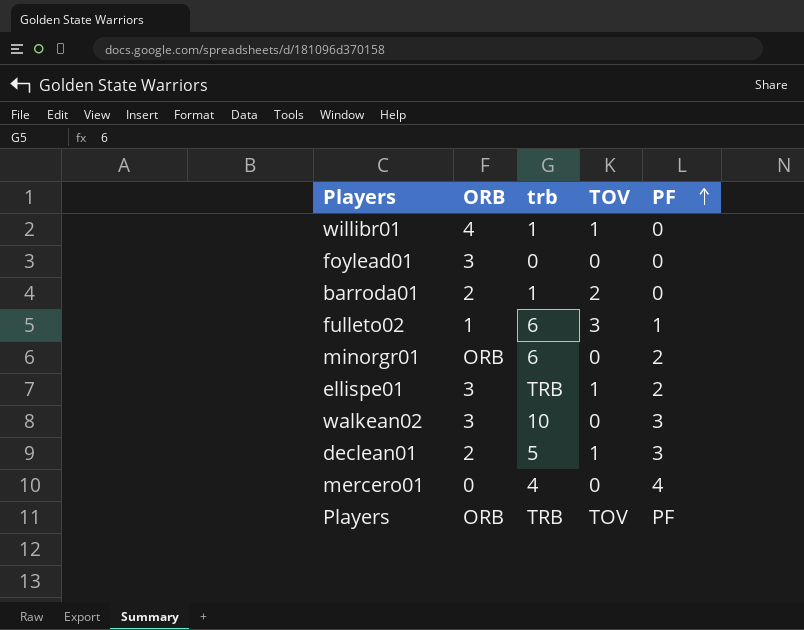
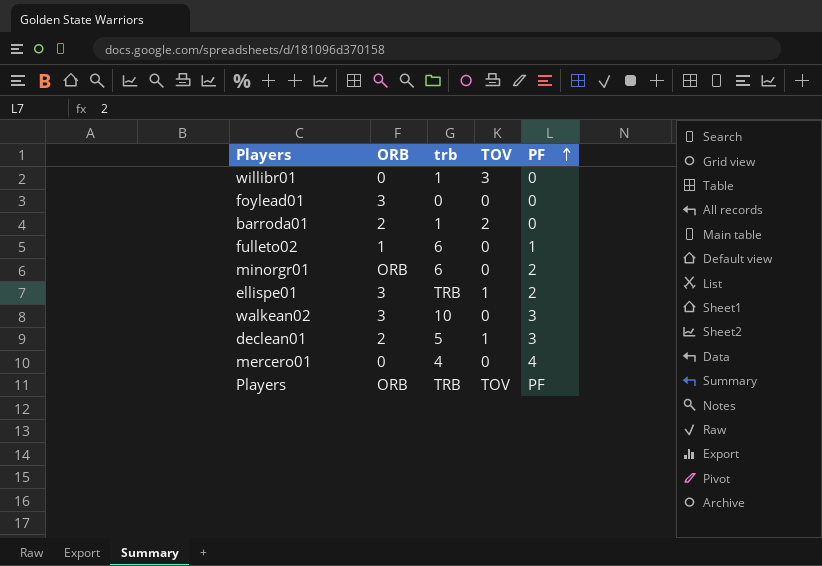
willibr01 | ORB: 4 -> 0
willibr01 | TOV: 1 -> 3
fulleto02 | TOV: 3 -> 0

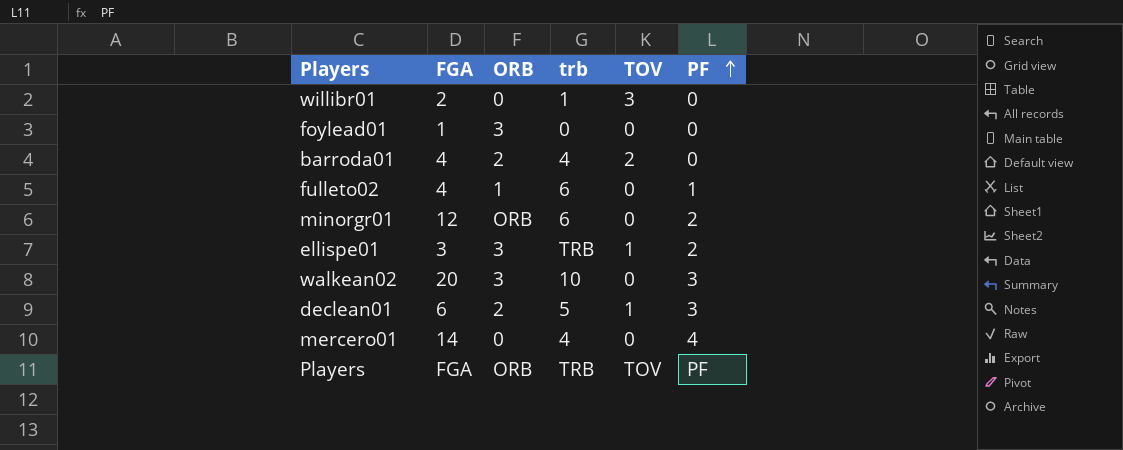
column FGA | position: none -> 2
barroda01 | trb: 1 -> 4

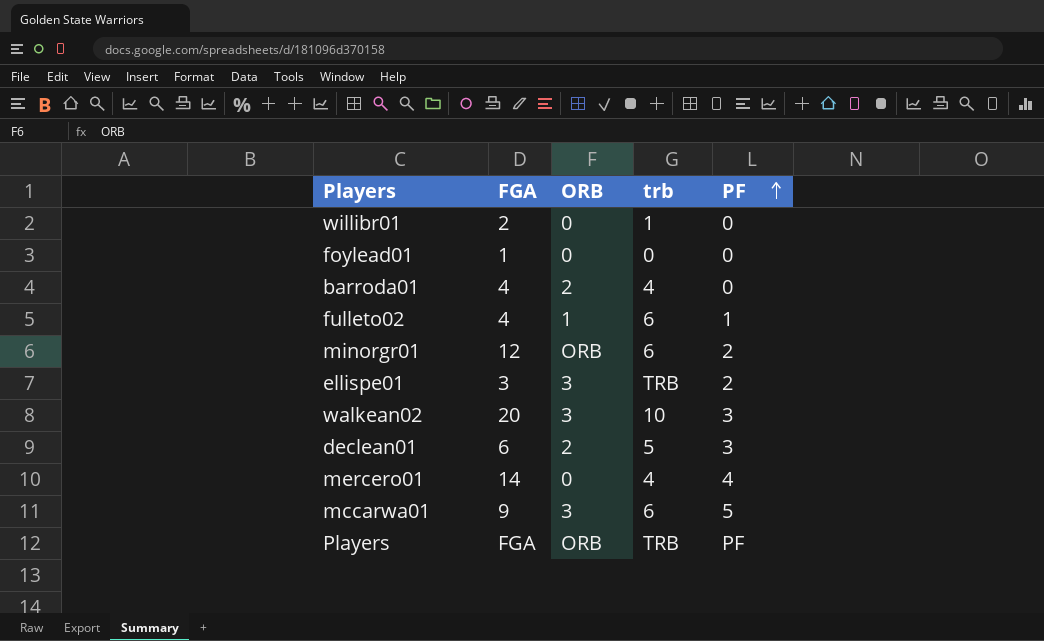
column TOV | position: 5 -> none
foylead01 | ORB: 3 -> 0
row mccarwa01: none -> 9 | 3 | 6 | 5

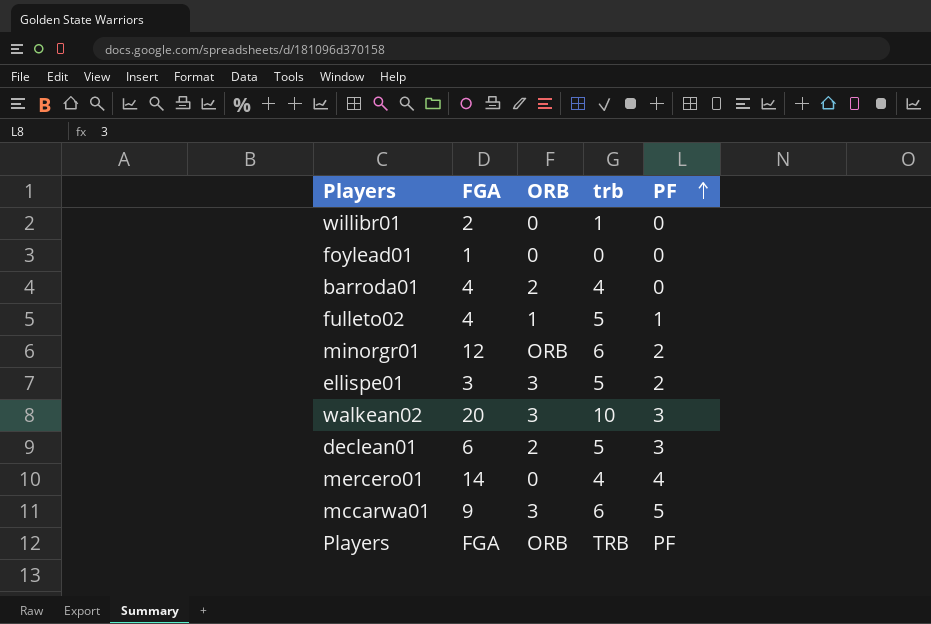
fulleto02 | trb: 6 -> 5
ellispe01 | trb: TRB -> 5

